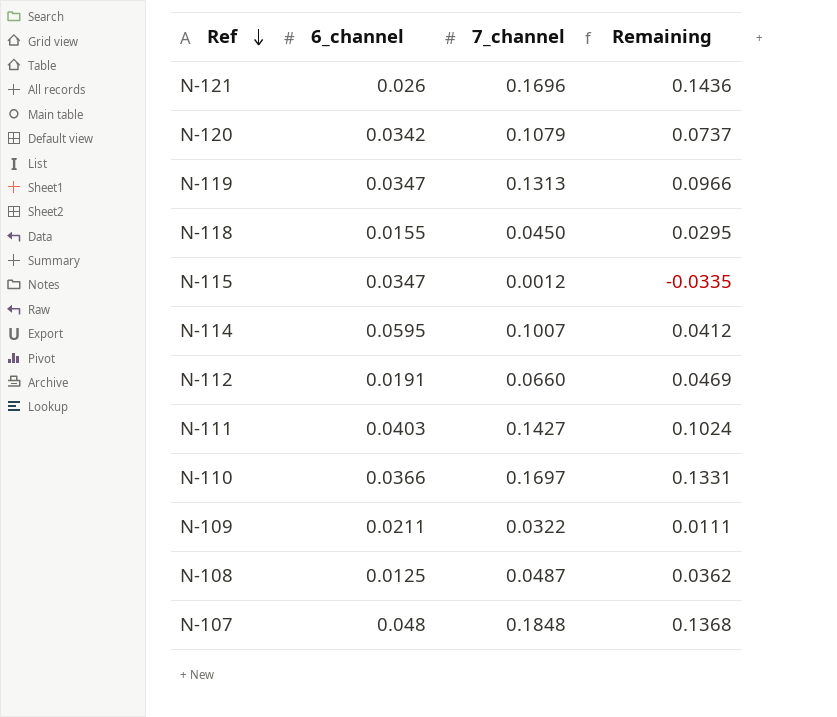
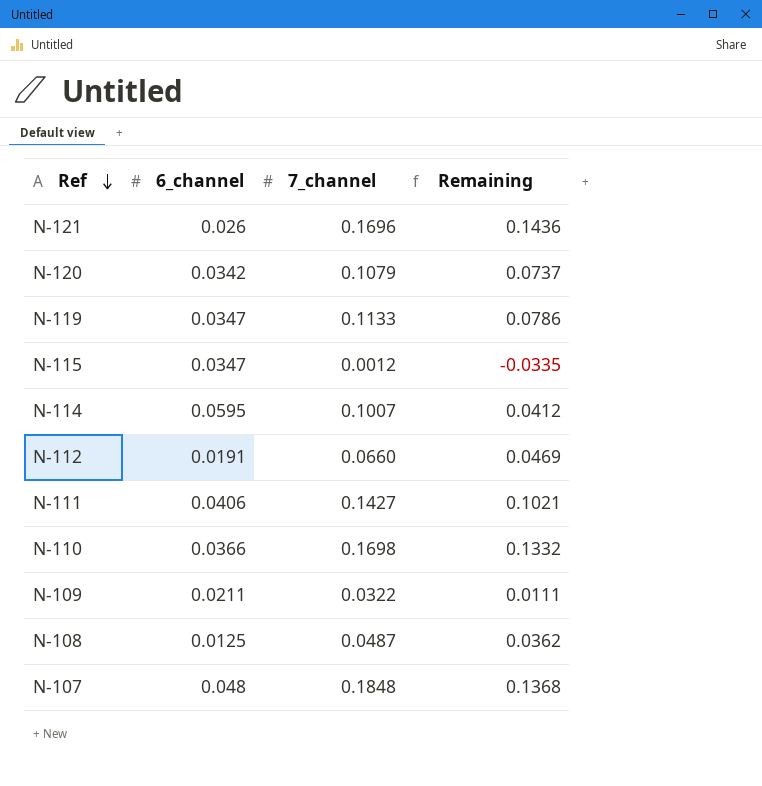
row N-118: 0.0155 | 0.0450 | 0.0295 -> none
N-119 | 7_channel: 0.1313 -> 0.1133
N-119 | Remaining: 0.0966 -> 0.0786
N-111 | 6_channel: 0.0403 -> 0.0406
N-111 | Remaining: 0.1024 -> 0.1021
N-110 | 7_channel: 0.1697 -> 0.1698
N-110 | Remaining: 0.1331 -> 0.1332

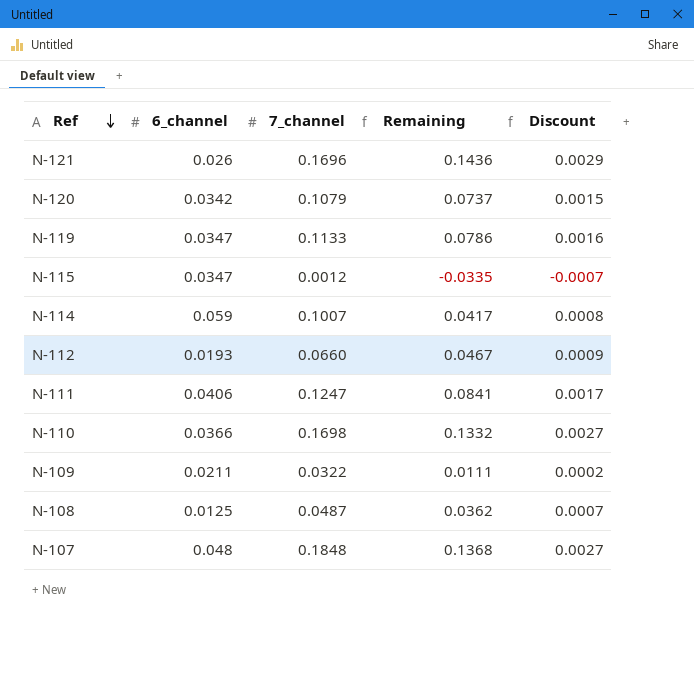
column Discount | formula: none -> [Remaining] * 0.02
N-114 | 6_channel: 0.0595 -> 0.059
N-114 | Remaining: 0.0412 -> 0.0417
N-112 | 6_channel: 0.0191 -> 0.0193
N-112 | Remaining: 0.0469 -> 0.0467
N-111 | 7_channel: 0.1427 -> 0.1247
N-111 | Remaining: 0.1021 -> 0.0841

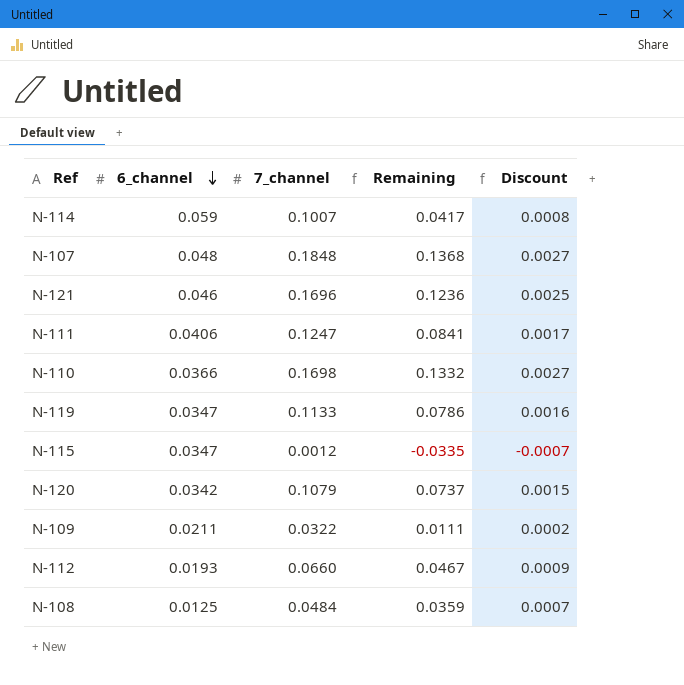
row order: Ref descending -> 6_channel descending
N-121 | 6_channel: 0.026 -> 0.046
N-121 | Remaining: 0.1436 -> 0.1236
N-121 | Discount: 0.0029 -> 0.0025
N-108 | 7_channel: 0.0487 -> 0.0484
N-108 | Remaining: 0.0362 -> 0.0359

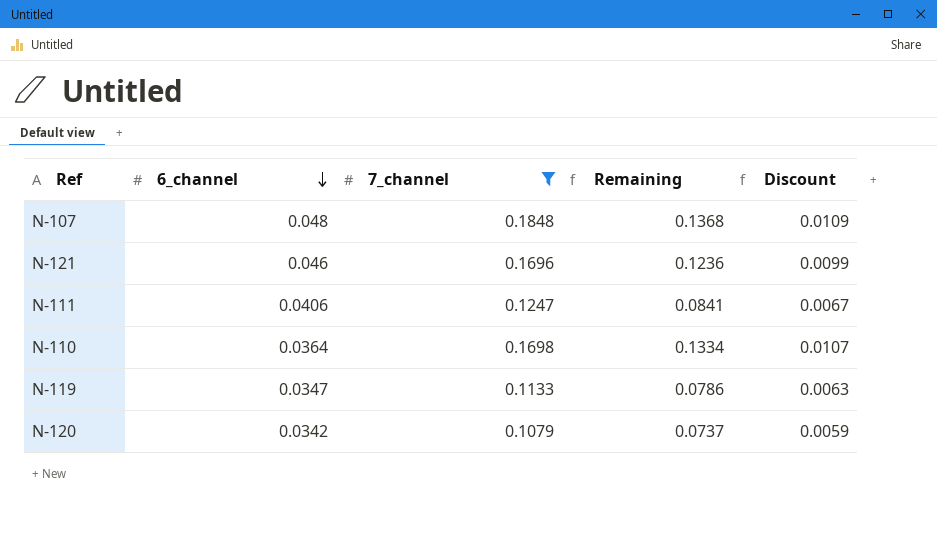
filter: none -> 7_channel >= 0.1079
column Discount | formula: [Remaining] * 0.02 -> [Remaining] * 0.08
N-110 | 6_channel: 0.0366 -> 0.0364
N-110 | Remaining: 0.1332 -> 0.1334

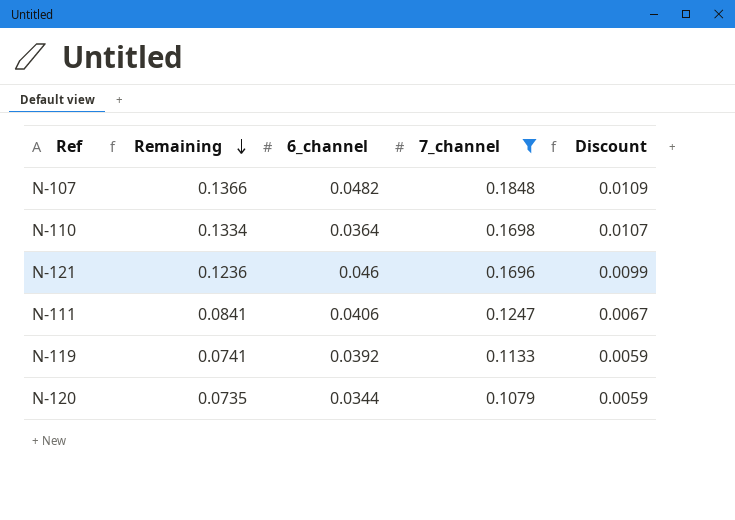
row order: 6_channel descending -> Remaining descending
column Remaining | position: 4 -> 2
N-107 | Remaining: 0.1368 -> 0.1366
N-107 | 6_channel: 0.048 -> 0.0482
N-119 | Remaining: 0.0786 -> 0.0741
N-119 | 6_channel: 0.0347 -> 0.0392
N-119 | Discount: 0.0063 -> 0.0059
N-120 | Remaining: 0.0737 -> 0.0735
N-120 | 6_channel: 0.0342 -> 0.0344

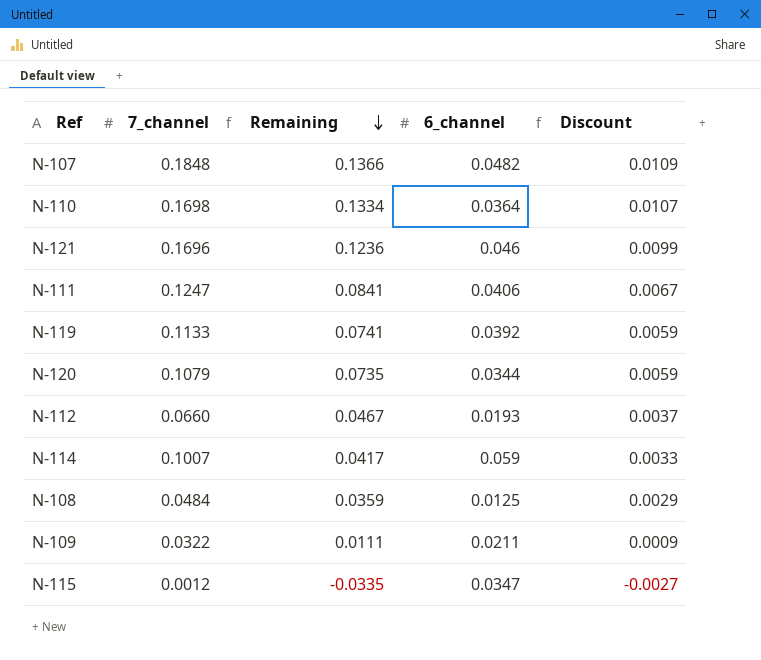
filter: 7_channel >= 0.1079 -> none
column 7_channel | position: 4 -> 2

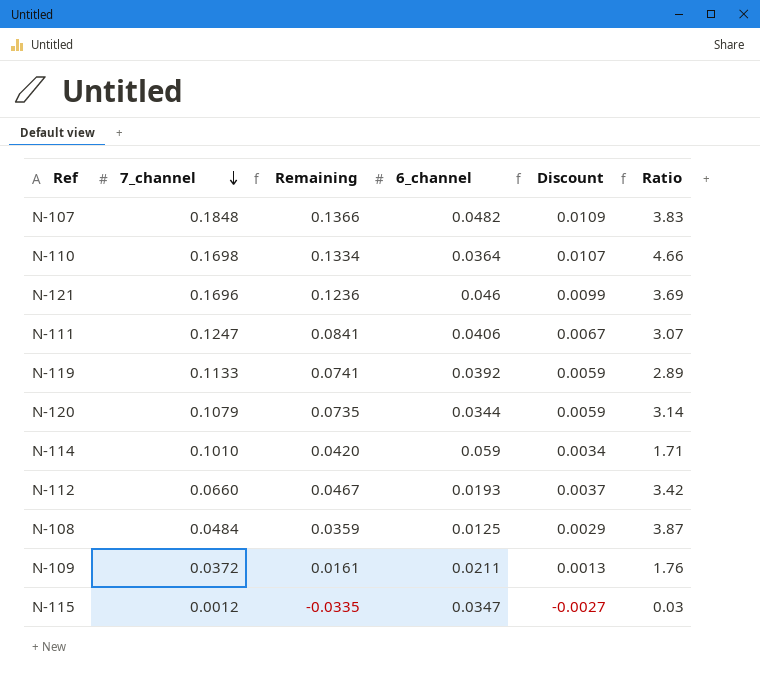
row order: Remaining descending -> 7_channel descending
column Ratio | formula: none -> [7_channel] / [6_channel]
N-114 | 7_channel: 0.1007 -> 0.1010
N-114 | Remaining: 0.0417 -> 0.0420
N-114 | Discount: 0.0033 -> 0.0034
N-109 | 7_channel: 0.0322 -> 0.0372
N-109 | Remaining: 0.0111 -> 0.0161
N-109 | Discount: 0.0009 -> 0.0013

